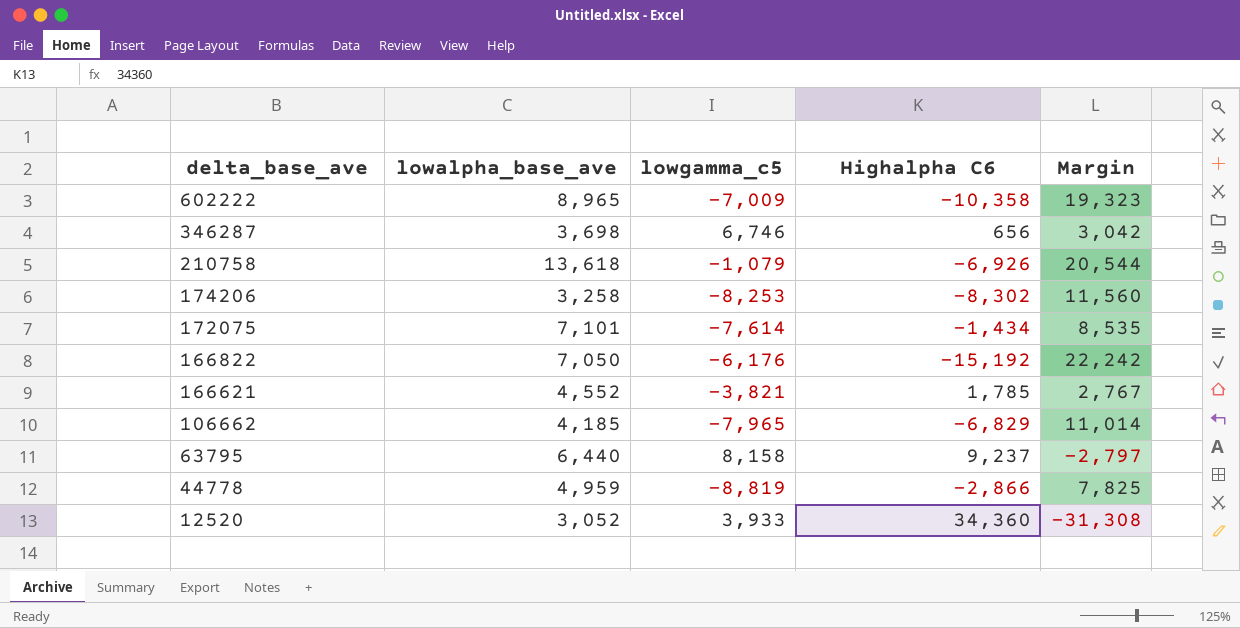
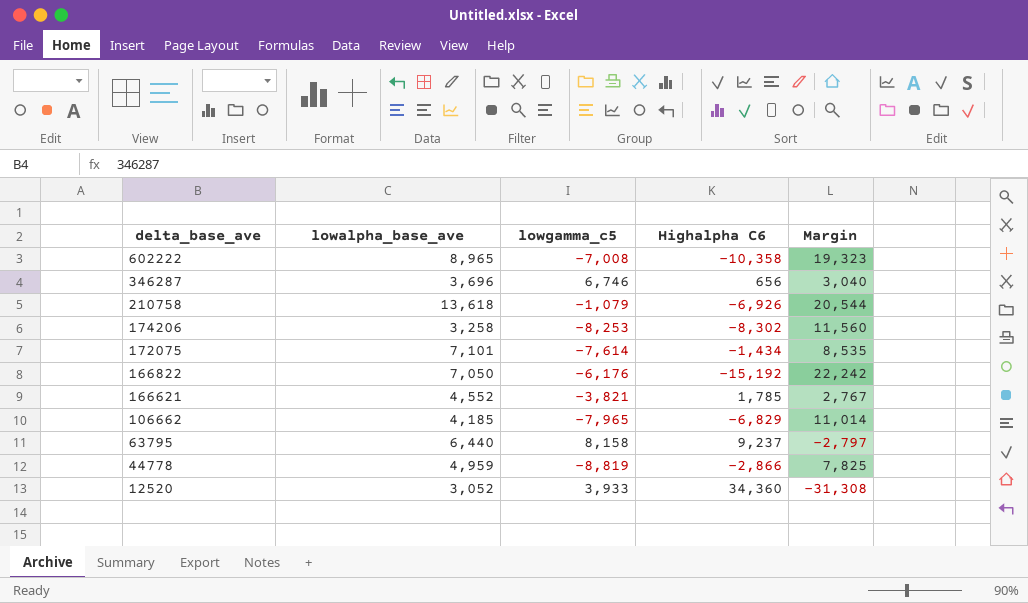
602222 | lowgamma_c5: -7,009 -> -7,008
346287 | lowalpha_base_ave: 3,698 -> 3,696
346287 | Margin: 3,042 -> 3,040

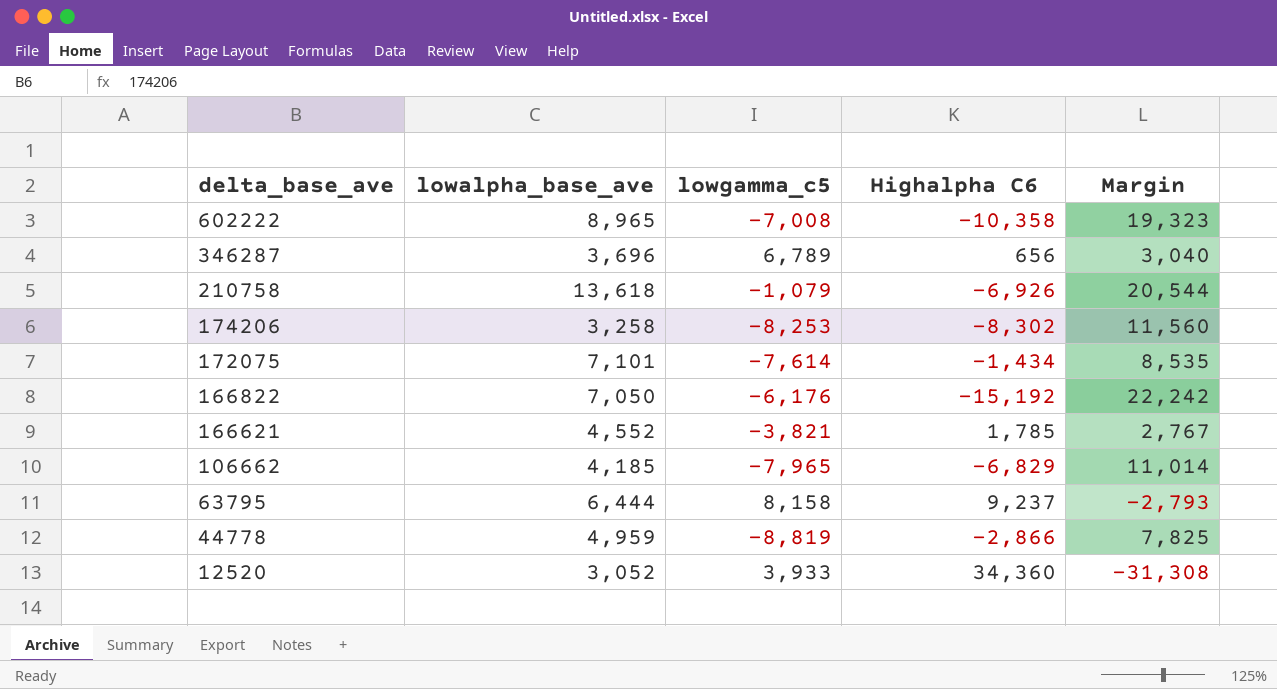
346287 | lowgamma_c5: 6,746 -> 6,789
63795 | lowalpha_base_ave: 6,440 -> 6,444
63795 | Margin: -2,797 -> -2,793

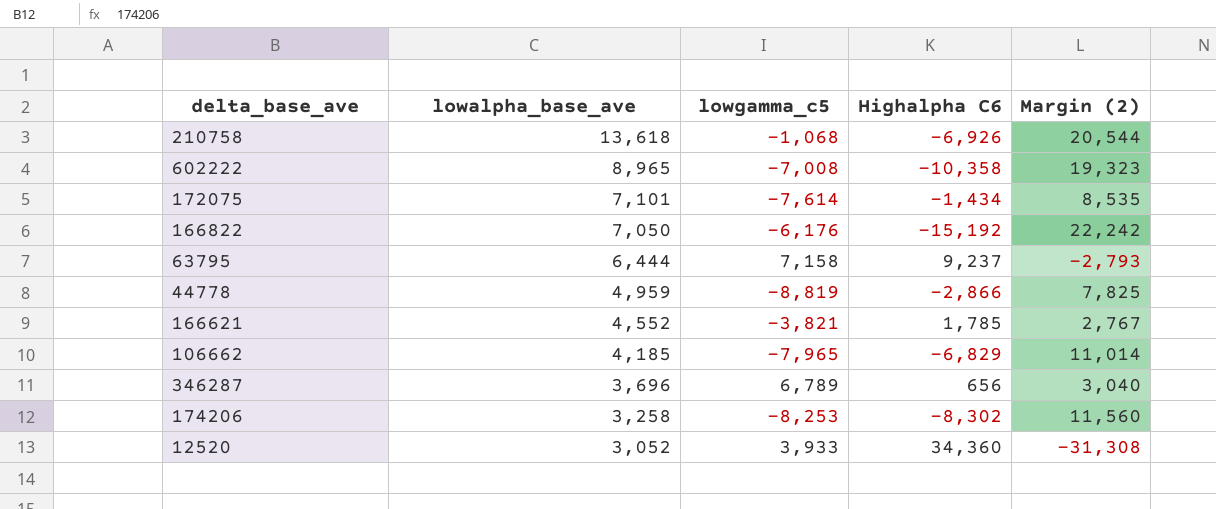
row order: delta_base_ave descending -> lowalpha_base_ave descending
column name: Margin -> Margin (2)
210758 | lowgamma_c5: -1,079 -> -1,068
63795 | lowgamma_c5: 8,158 -> 7,158

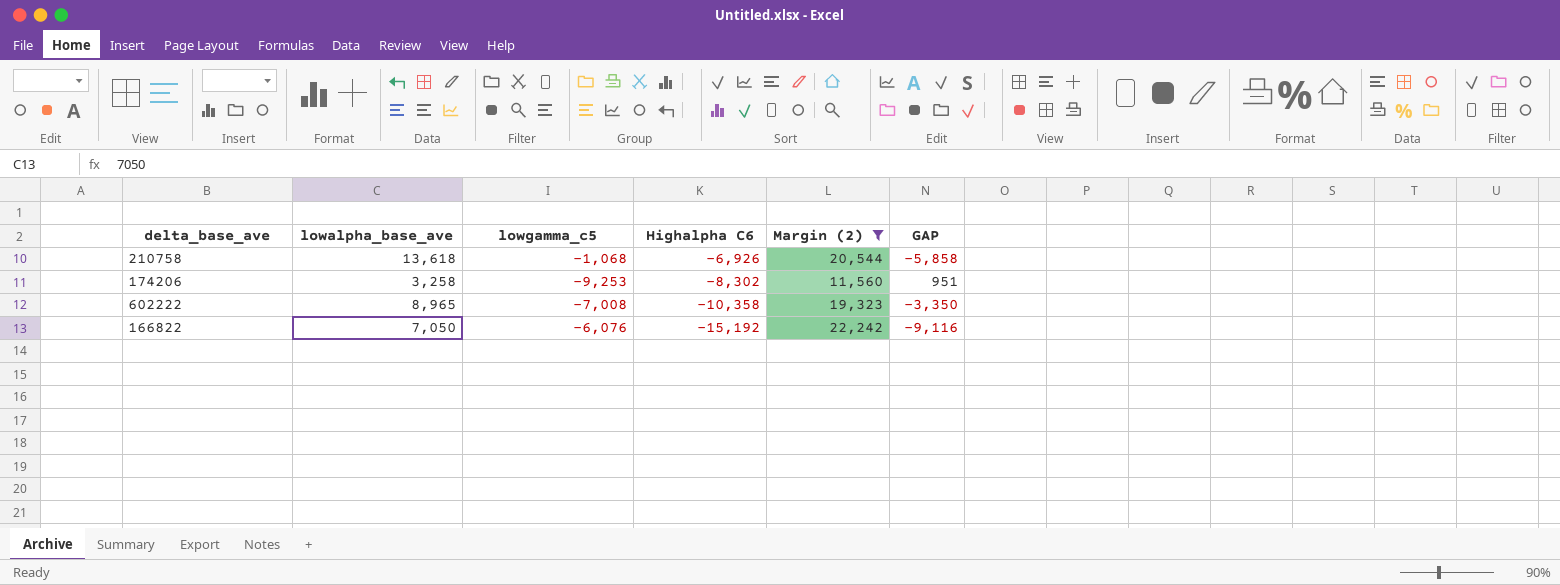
filter: none -> Margin (2) >= 11,560
row order: lowalpha_base_ave descending -> Highalpha C6 descending
column GAP | formula: none -> [Highalpha C6] - [lowgamma_c5]
174206 | lowgamma_c5: -8,253 -> -9,253
166822 | lowgamma_c5: -6,176 -> -6,076

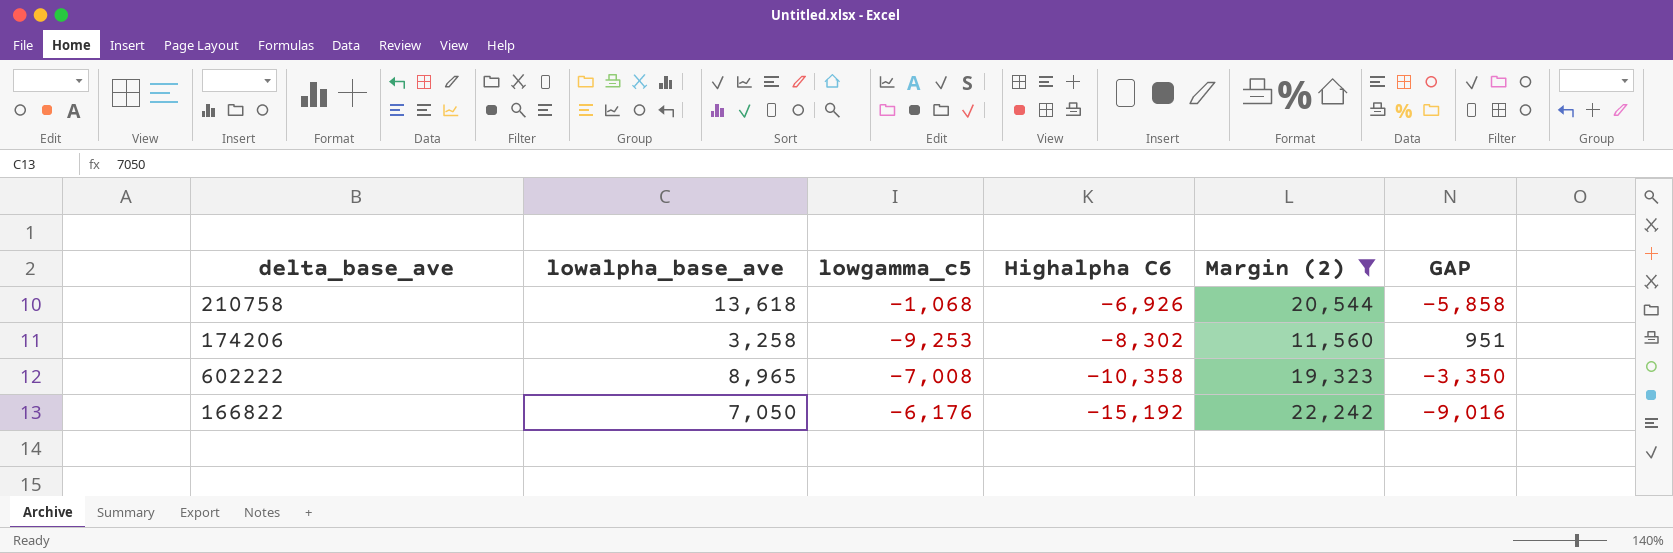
166822 | lowgamma_c5: -6,076 -> -6,176
166822 | GAP: -9,116 -> -9,016

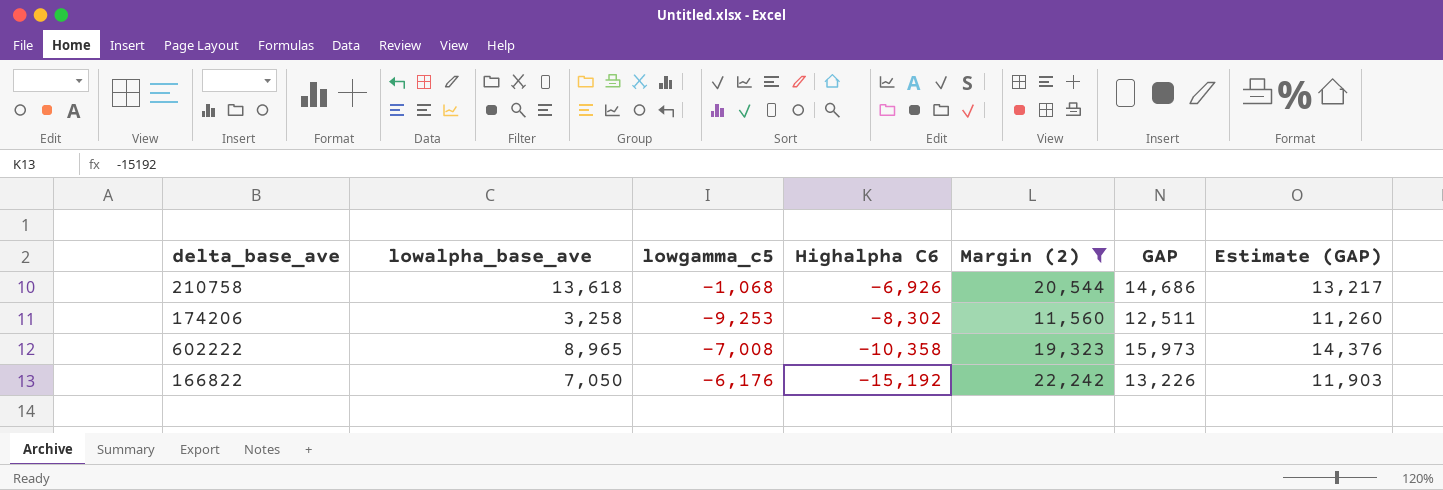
column GAP | formula: [Highalpha C6] - [lowgamma_c5] -> [lowalpha_base_ave] - [lowgamma_c5]
column Estimate (GAP) | formula: none -> [GAP] * 0.9

